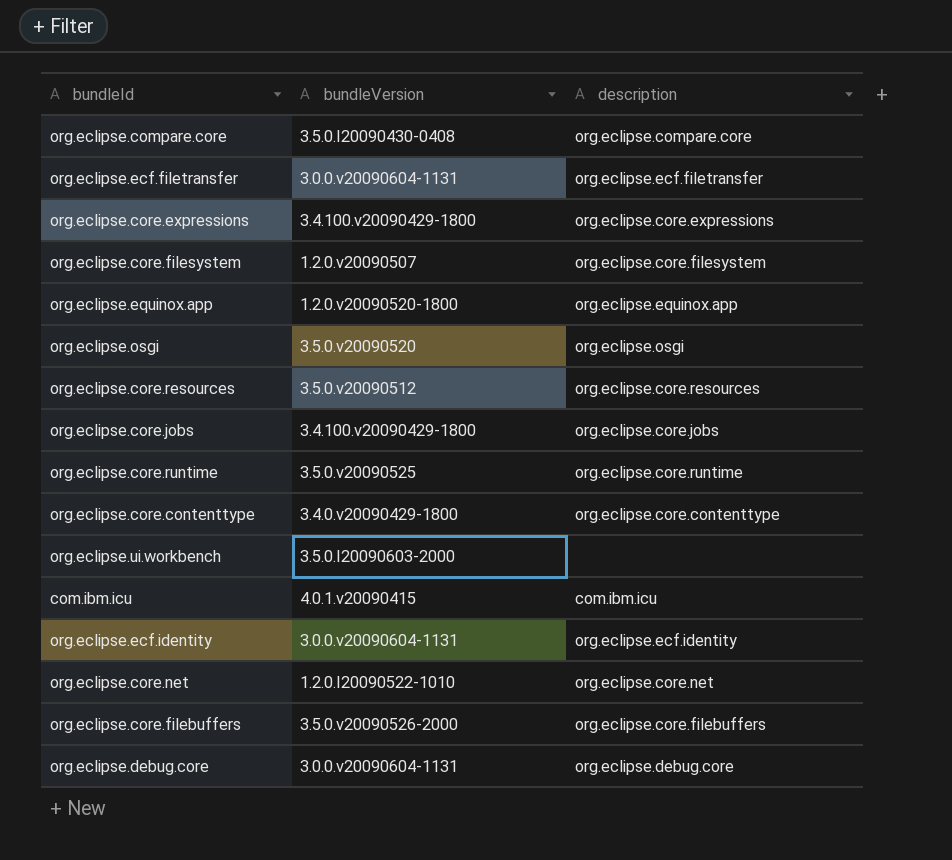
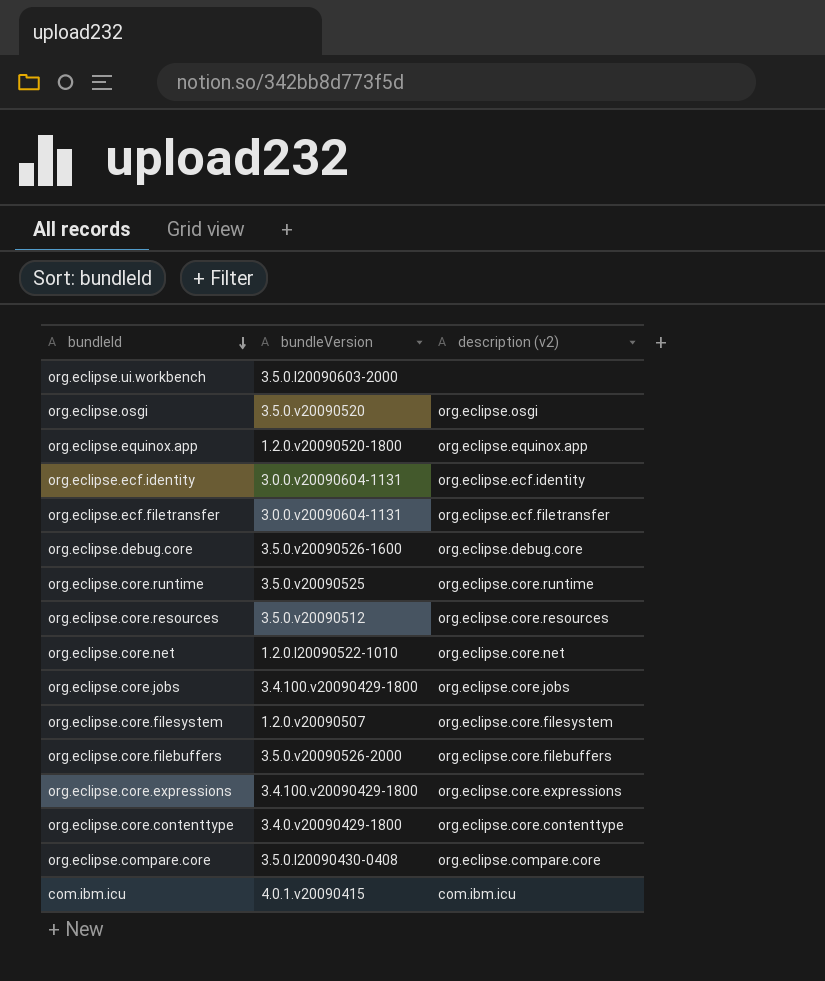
row order: none -> bundleId descending
column name: description -> description (v2)
org.eclipse.debug.core | bundleVersion: 3.0.0.v20090604-1131 -> 3.5.0.v20090526-1600

